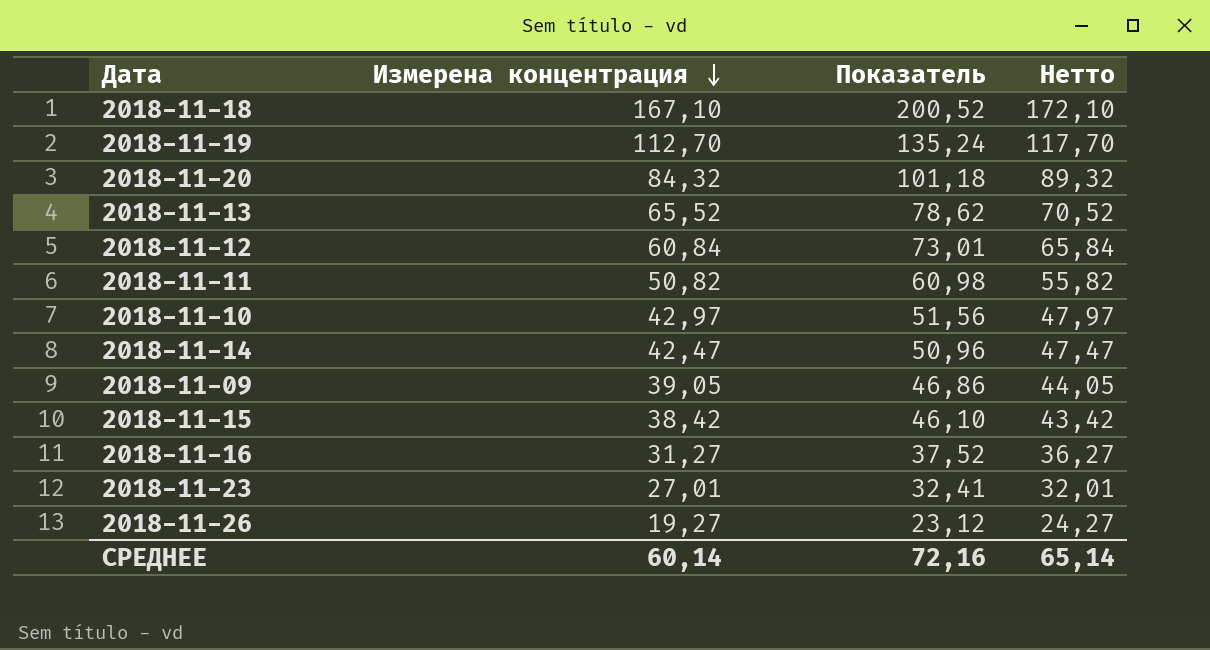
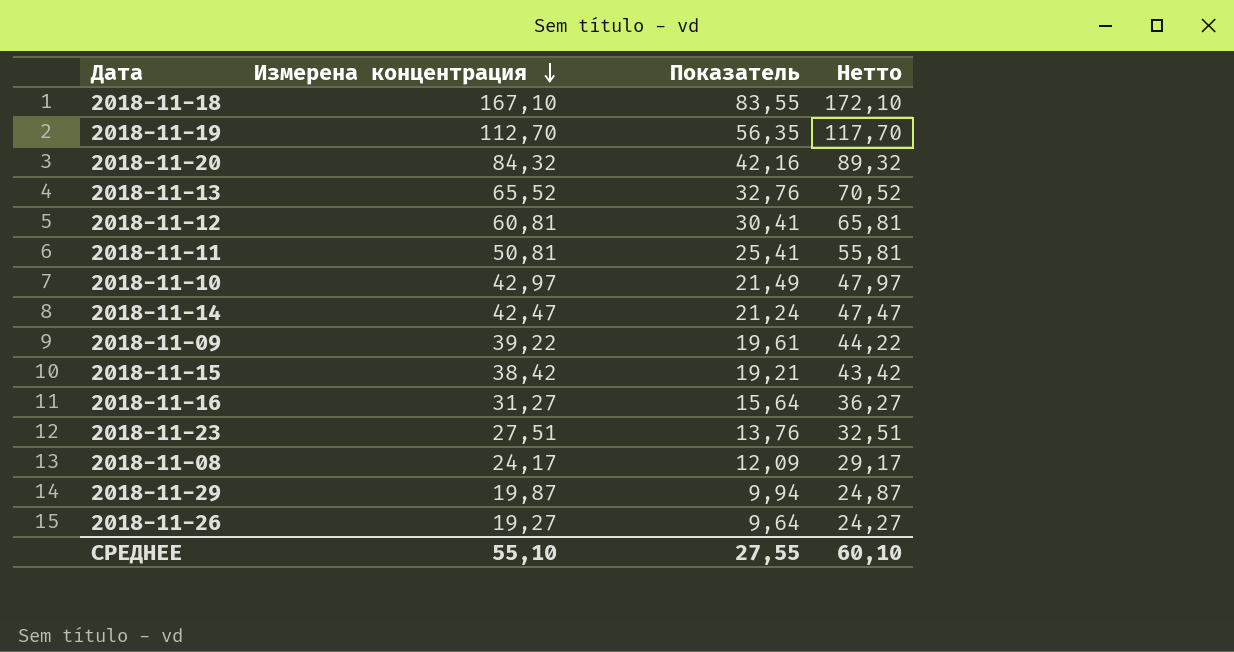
column Показатель | formula: [Измерена концентрация] * 1,2 -> [Измерена концентрация] * 0,5
2018-11-12 | Измерена концентрация: 60,84 -> 60,81
2018-11-12 | Нетто: 65,84 -> 65,81
2018-11-11 | Измерена концентрация: 50,82 -> 50,81
2018-11-11 | Нетто: 55,82 -> 55,81
2018-11-09 | Измерена концентрация: 39,05 -> 39,22
2018-11-09 | Нетто: 44,05 -> 44,22
2018-11-23 | Измерена концентрация: 27,01 -> 27,51
2018-11-23 | Нетто: 32,01 -> 32,51
row 2018-11-08: none -> 24,17 | 12,09 | 29,17
row 2018-11-29: none -> 19,87 | 9,94 | 24,87
СРЕДНЕЕ | Измерена концентрация: 60,14 -> 55,10
СРЕДНЕЕ | Показатель: 72,16 -> 27,55
СРЕДНЕЕ | Нетто: 65,14 -> 60,10

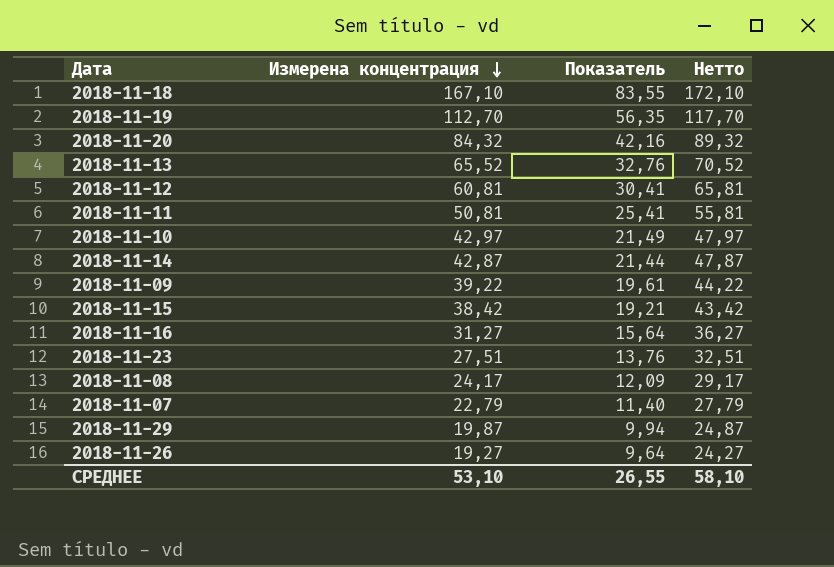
2018-11-14 | Измерена концентрация: 42,47 -> 42,87
2018-11-14 | Показатель: 21,24 -> 21,44
2018-11-14 | Нетто: 47,47 -> 47,87
row 2018-11-07: none -> 22,79 | 11,40 | 27,79
СРЕДНЕЕ | Измерена концентрация: 55,10 -> 53,10
СРЕДНЕЕ | Показатель: 27,55 -> 26,55
СРЕДНЕЕ | Нетто: 60,10 -> 58,10

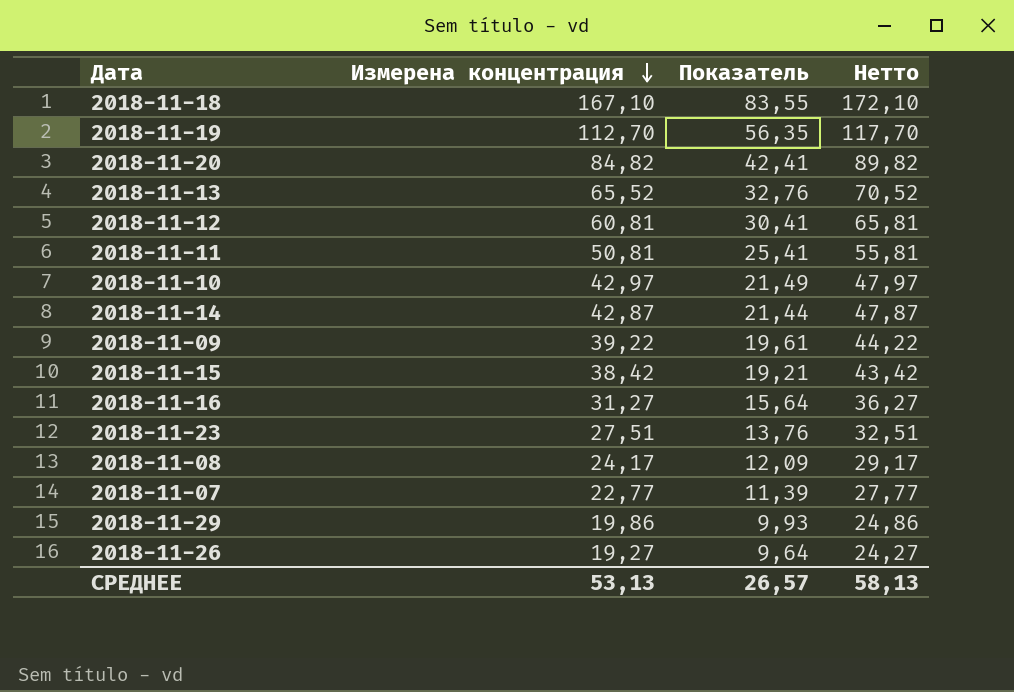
2018-11-20 | Измерена концентрация: 84,32 -> 84,82
2018-11-20 | Показатель: 42,16 -> 42,41
2018-11-20 | Нетто: 89,32 -> 89,82
2018-11-07 | Измерена концентрация: 22,79 -> 22,77
2018-11-07 | Показатель: 11,40 -> 11,39
2018-11-07 | Нетто: 27,79 -> 27,77
2018-11-29 | Измерена концентрация: 19,87 -> 19,86
2018-11-29 | Показатель: 9,94 -> 9,93
2018-11-29 | Нетто: 24,87 -> 24,86
СРЕДНЕЕ | Измерена концентрация: 53,10 -> 53,13
СРЕДНЕЕ | Показатель: 26,55 -> 26,57
СРЕДНЕЕ | Нетто: 58,10 -> 58,13

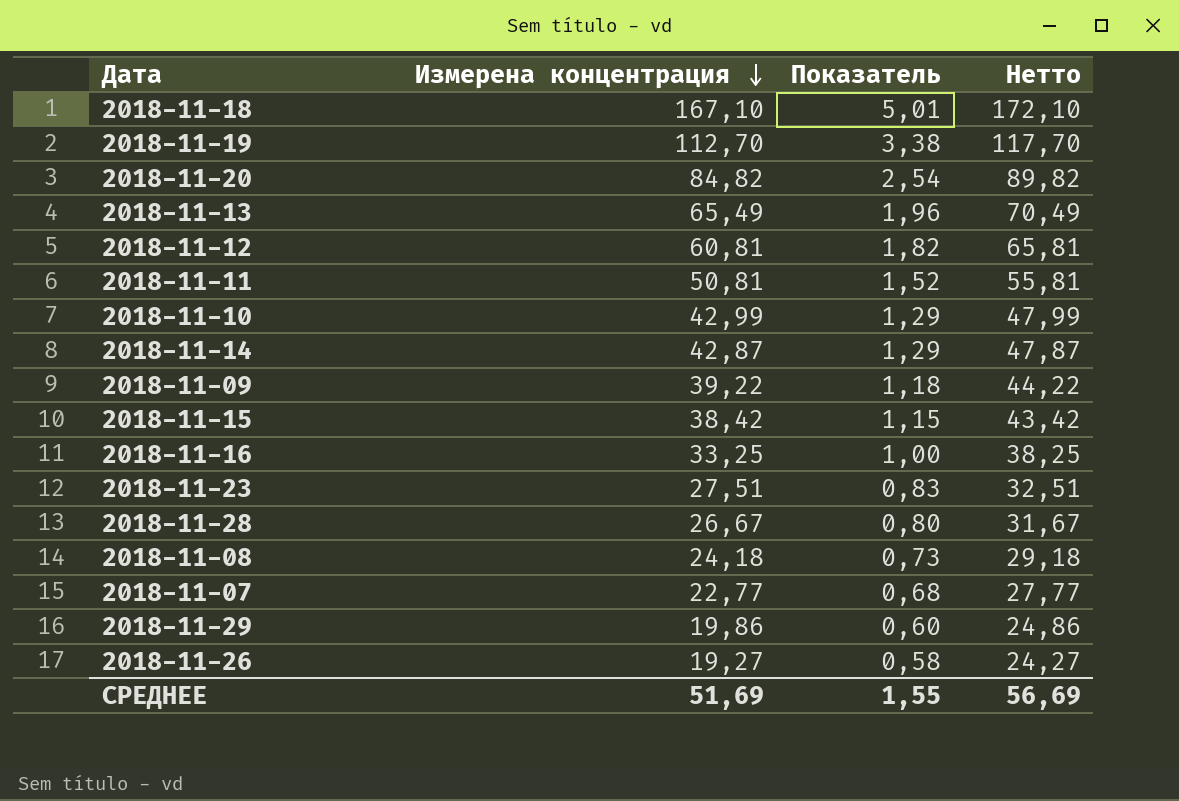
column Показатель | formula: [Измерена концентрация] * 0,5 -> [Измерена концентрация] * 0,03
2018-11-13 | Измерена концентрация: 65,52 -> 65,49
2018-11-13 | Нетто: 70,52 -> 70,49
2018-11-10 | Измерена концентрация: 42,97 -> 42,99
2018-11-10 | Нетто: 47,97 -> 47,99
2018-11-16 | Измерена концентрация: 31,27 -> 33,25
2018-11-16 | Нетто: 36,27 -> 38,25
row 2018-11-28: none -> 26,67 | 0,80 | 31,67
2018-11-08 | Измерена концентрация: 24,17 -> 24,18
2018-11-08 | Нетто: 29,17 -> 29,18
СРЕДНЕЕ | Измерена концентрация: 53,13 -> 51,69
СРЕДНЕЕ | Показатель: 26,57 -> 1,55
СРЕДНЕЕ | Нетто: 58,13 -> 56,69

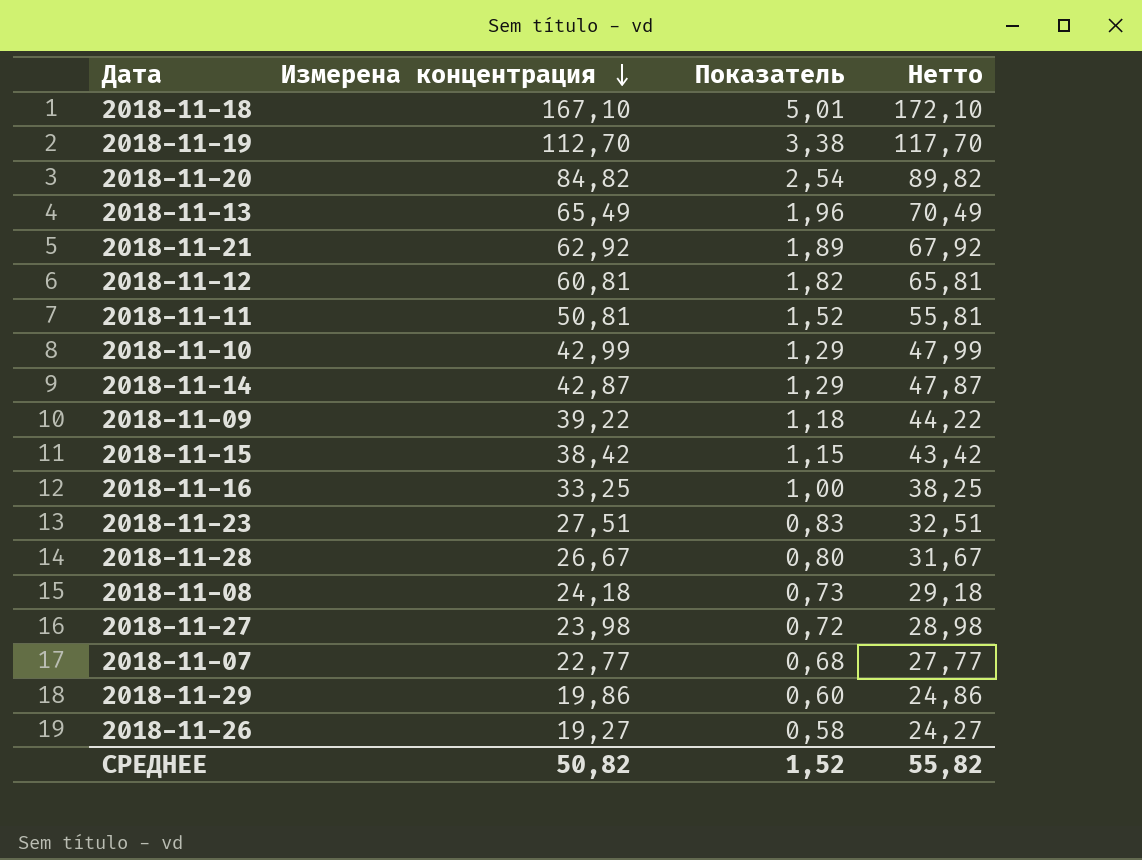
row 2018-11-21: none -> 62,92 | 1,89 | 67,92
row 2018-11-27: none -> 23,98 | 0,72 | 28,98
СРЕДНЕЕ | Измерена концентрация: 51,69 -> 50,82
СРЕДНЕЕ | Показатель: 1,55 -> 1,52
СРЕДНЕЕ | Нетто: 56,69 -> 55,82

